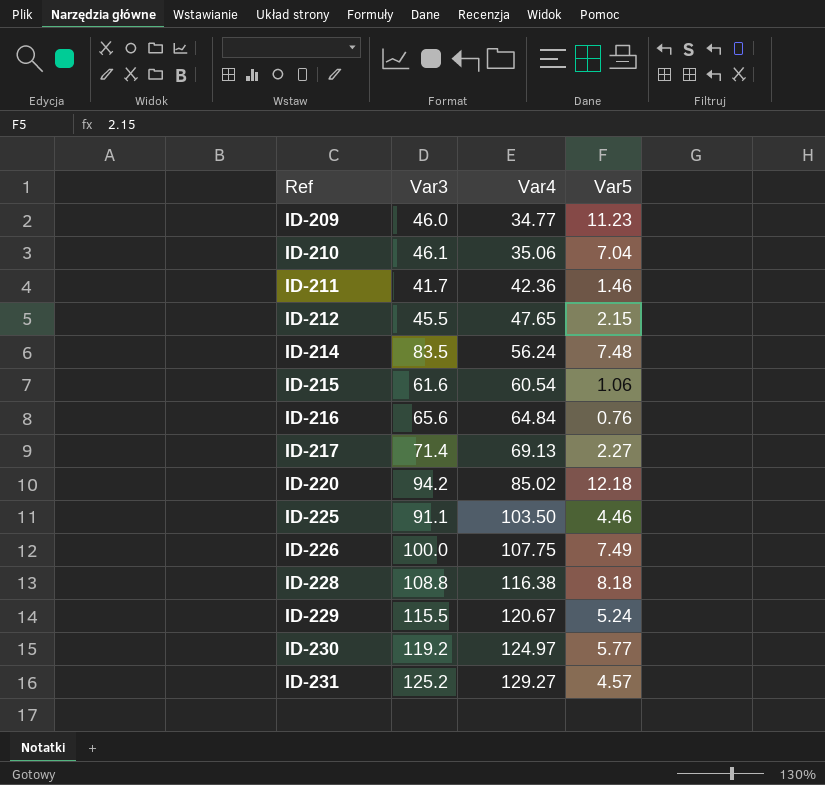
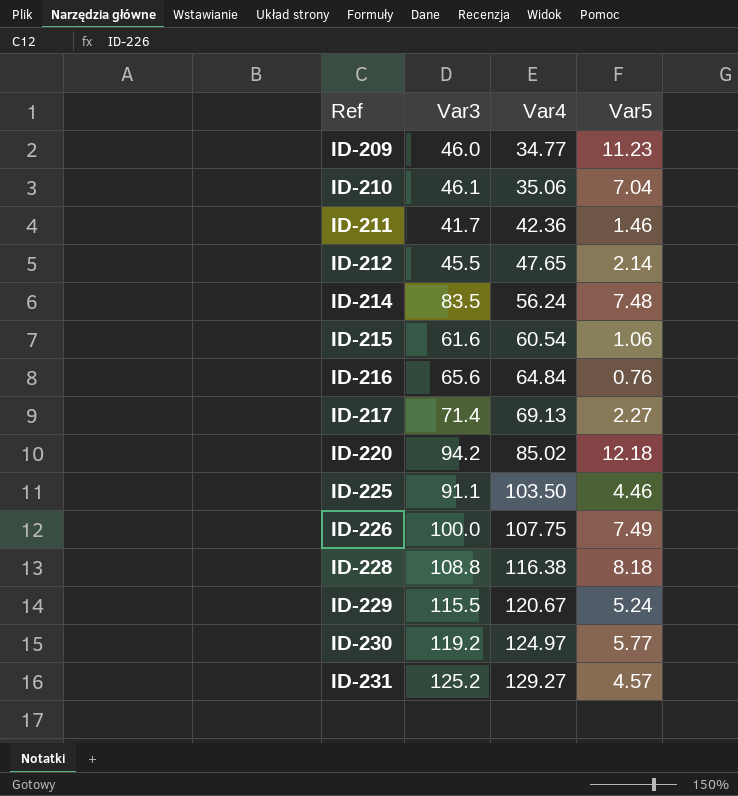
ID-212 | Var5: 2.15 -> 2.14

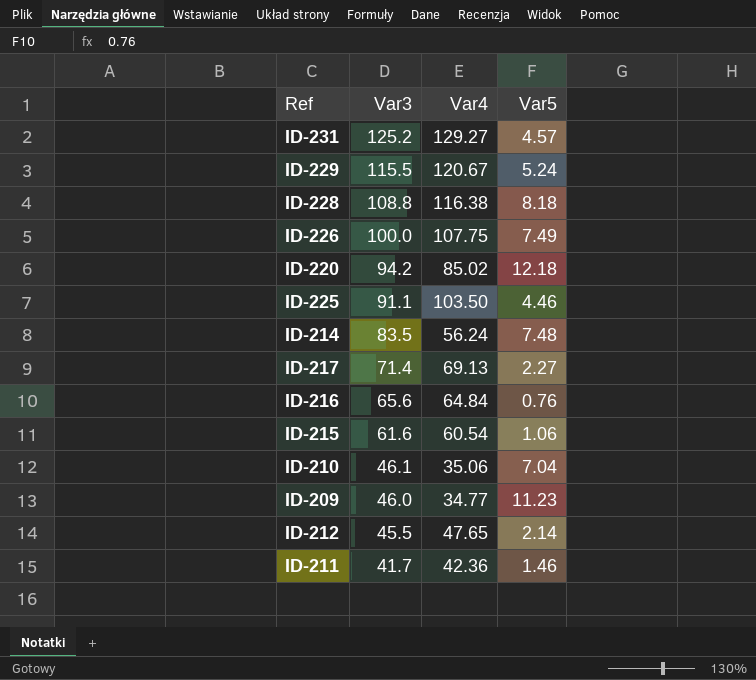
row order: Ref ascending -> Var3 descending
row ID-230: 119.2 | 124.97 | 5.77 -> none

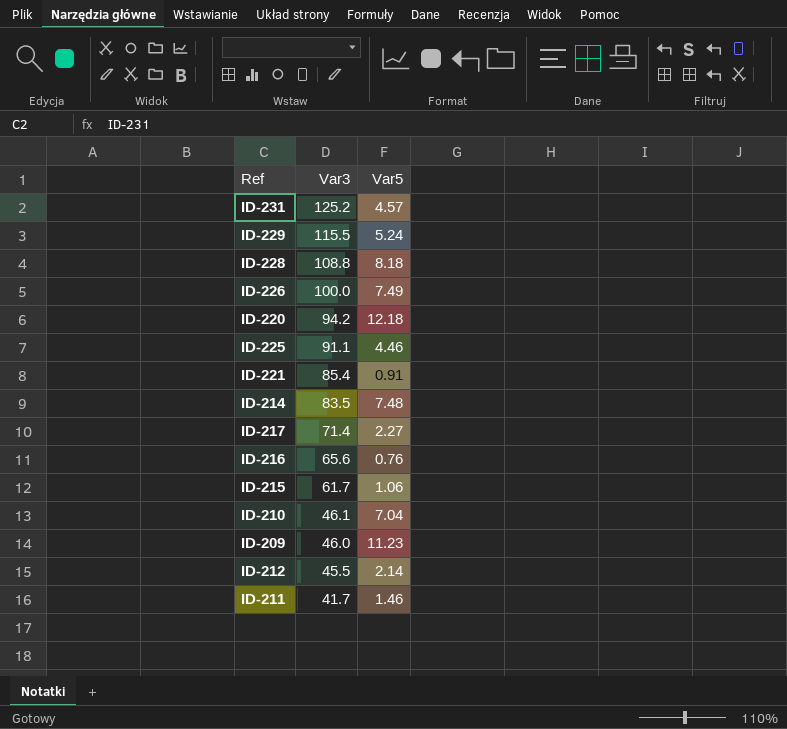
column Var4 | position: 3 -> none
row ID-221: none -> 85.4 | 0.91
ID-215 | Var3: 61.6 -> 61.7

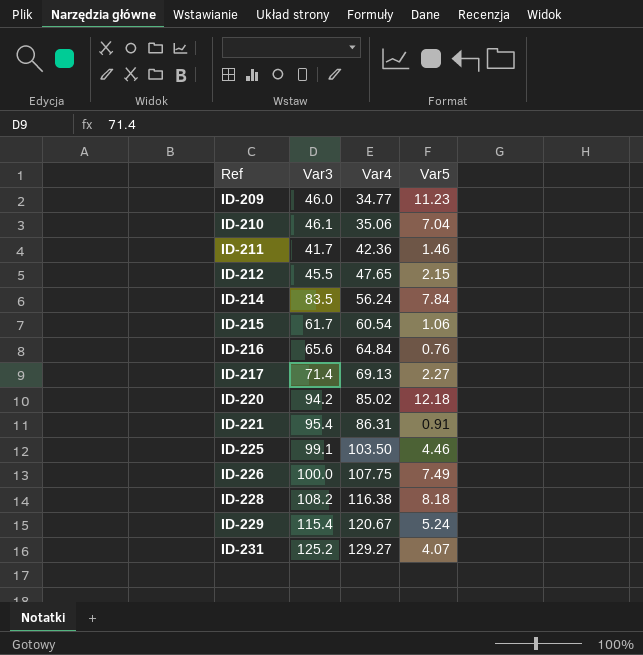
row order: Var3 descending -> Ref ascending
column Var4 | position: none -> 3
ID-212 | Var5: 2.14 -> 2.15
ID-214 | Var5: 7.48 -> 7.84
ID-221 | Var3: 85.4 -> 95.4
ID-225 | Var3: 91.1 -> 99.1
ID-228 | Var3: 108.8 -> 108.2
ID-229 | Var3: 115.5 -> 115.4
ID-231 | Var5: 4.57 -> 4.07

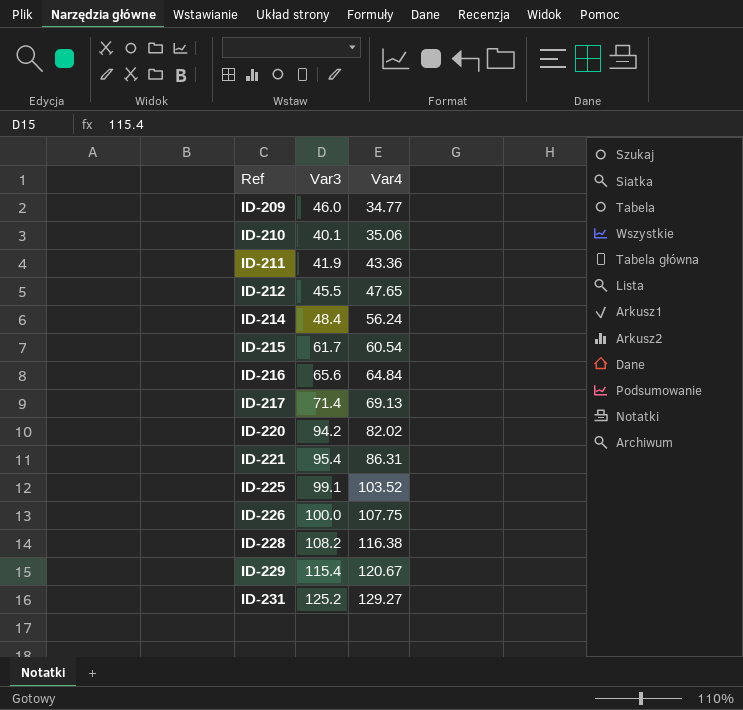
column Var5 | position: 4 -> none
ID-210 | Var3: 46.1 -> 40.1
ID-211 | Var3: 41.7 -> 41.9
ID-211 | Var4: 42.36 -> 43.36
ID-214 | Var3: 83.5 -> 48.4
ID-220 | Var4: 85.02 -> 82.02
ID-225 | Var4: 103.50 -> 103.52

